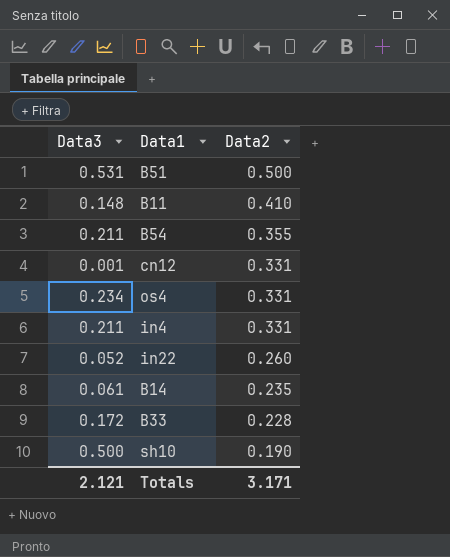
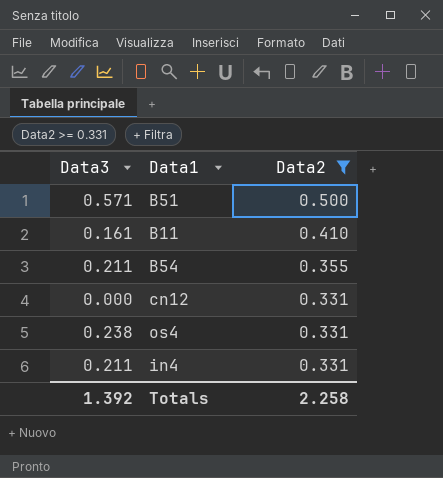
filter: none -> Data2 >= 0.331
B51 | Data3: 0.531 -> 0.571
B11 | Data3: 0.148 -> 0.161
cn12 | Data3: 0.001 -> 0.000
os4 | Data3: 0.234 -> 0.238
Totals | Data3: 2.121 -> 1.392
Totals | Data2: 3.171 -> 2.258

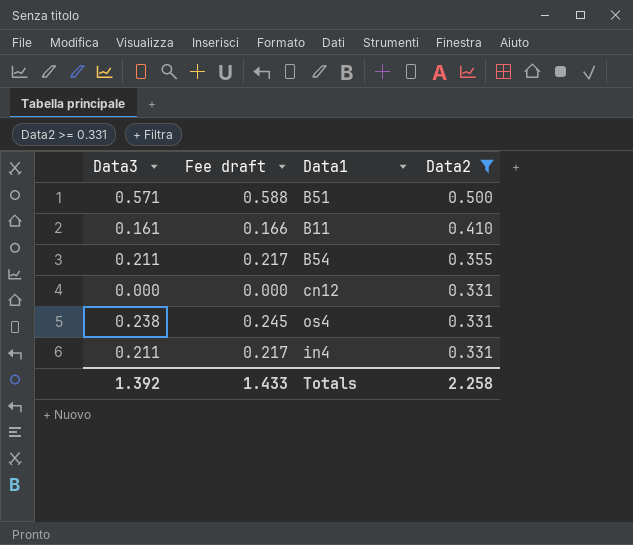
column Fee draft | formula: none -> [Data3] * 1.03

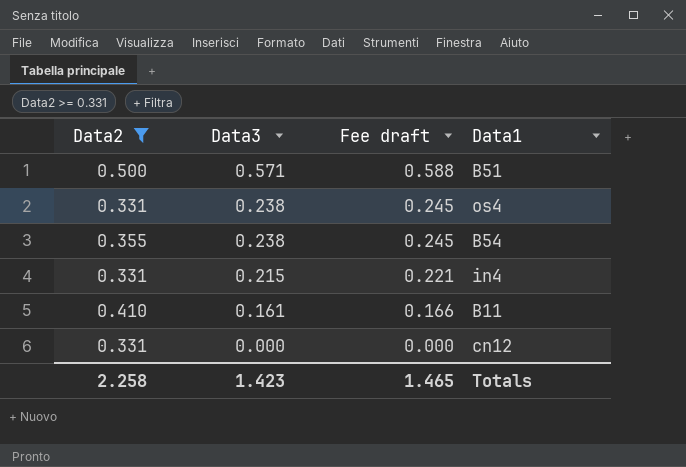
row order: Data2 descending -> Data3 descending
column Data2 | position: 4 -> 1
B54 | Data3: 0.211 -> 0.238
B54 | Fee draft: 0.217 -> 0.245
in4 | Data3: 0.211 -> 0.215
in4 | Fee draft: 0.217 -> 0.221
Totals | Data3: 1.392 -> 1.423
Totals | Fee draft: 1.433 -> 1.465

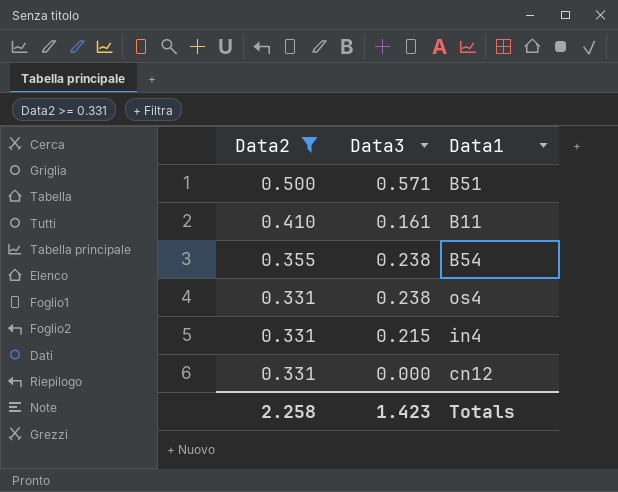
row order: Data3 descending -> Data2 descending
column Fee draft | formula: [Data3] * 1.03 -> none

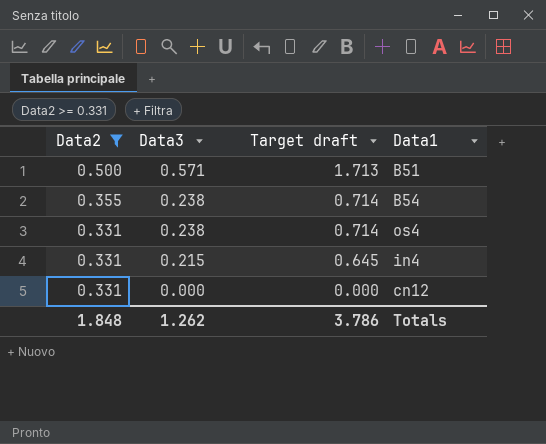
column Target draft | formula: none -> [Data3] * 3
row B11: 0.410 | 0.161 -> none
Totals | Data2: 2.258 -> 1.848
Totals | Data3: 1.423 -> 1.262

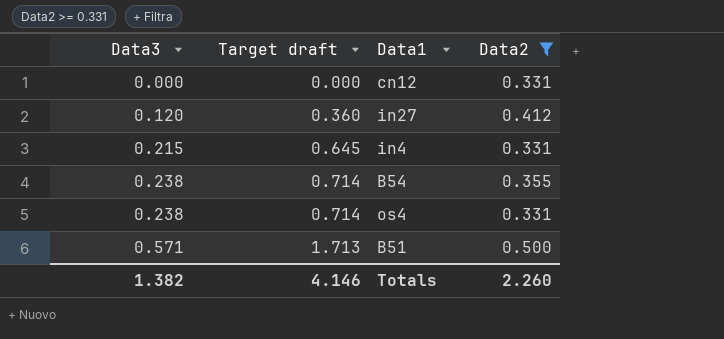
row order: Data2 descending -> Data3 ascending
column Data2 | position: 1 -> 4
row in27: none -> 0.120 | 0.360 | 0.412
Totals | Data3: 1.262 -> 1.382
Totals | Target draft: 3.786 -> 4.146
Totals | Data2: 1.848 -> 2.260

